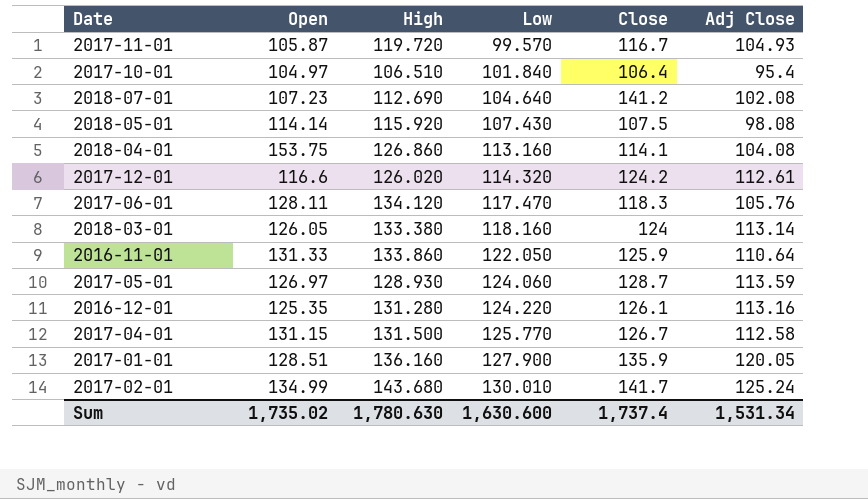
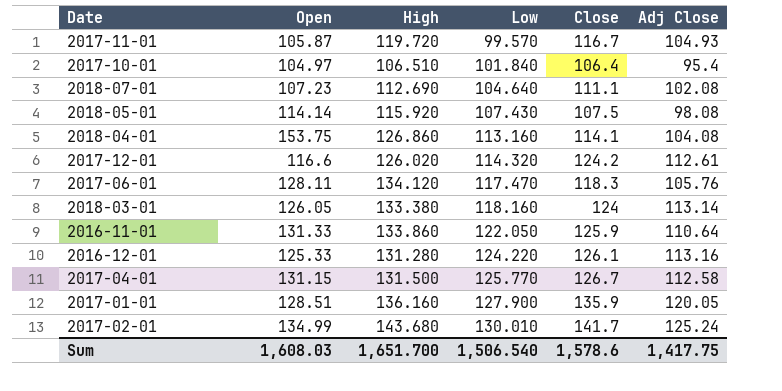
row 2017-05-01: 126.97 | 128.930 | 124.060 | 128.7 | 113.59 -> none
2018-07-01 | Close: 141.2 -> 111.1
2016-12-01 | Open: 125.35 -> 125.33
Sum | Open: 1,735.02 -> 1,608.03
Sum | High: 1,780.630 -> 1,651.700
Sum | Low: 1,630.600 -> 1,506.540
Sum | Close: 1,737.4 -> 1,578.6
Sum | Adj Close: 1,531.34 -> 1,417.75

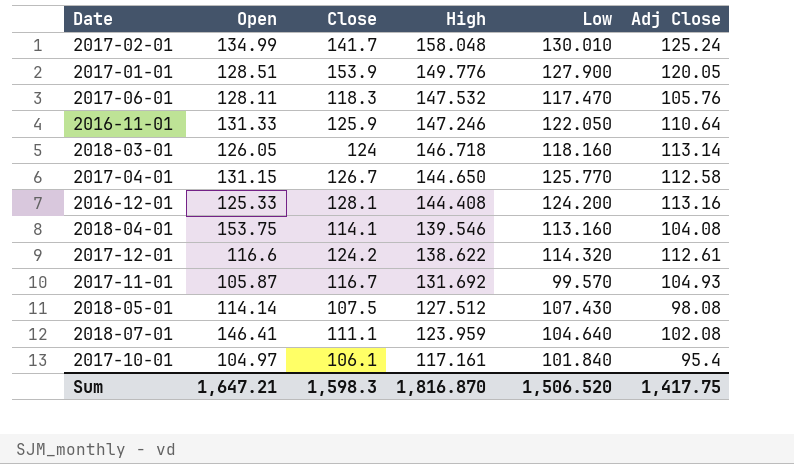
row order: Low ascending -> High descending
column Close | position: 5 -> 3
2017-02-01 | High: 143.680 -> 158.048
2017-01-01 | Close: 135.9 -> 153.9
2017-01-01 | High: 136.160 -> 149.776
2017-06-01 | High: 134.120 -> 147.532
2016-11-01 | High: 133.860 -> 147.246
2018-03-01 | High: 133.380 -> 146.718
2017-04-01 | High: 131.500 -> 144.650
2016-12-01 | Close: 126.1 -> 128.1
2016-12-01 | High: 131.280 -> 144.408
2016-12-01 | Low: 124.220 -> 124.200
2018-04-01 | High: 126.860 -> 139.546
2017-12-01 | High: 126.020 -> 138.622
2017-11-01 | High: 119.720 -> 131.692
2018-05-01 | High: 115.920 -> 127.512
2018-07-01 | Open: 107.23 -> 146.41
2018-07-01 | High: 112.690 -> 123.959
2017-10-01 | Close: 106.4 -> 106.1
2017-10-01 | High: 106.510 -> 117.161
Sum | Open: 1,608.03 -> 1,647.21
Sum | Close: 1,578.6 -> 1,598.3
Sum | High: 1,651.700 -> 1,816.870
Sum | Low: 1,506.540 -> 1,506.520

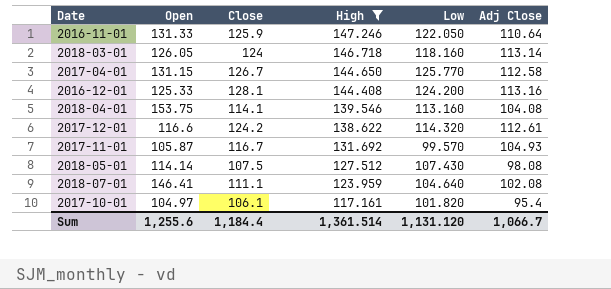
filter: none -> High <= 147.246
2017-10-01 | Low: 101.840 -> 101.820
Sum | Open: 1,647.21 -> 1,255.6
Sum | Close: 1,598.3 -> 1,184.4
Sum | High: 1,816.870 -> 1,361.514
Sum | Low: 1,506.520 -> 1,131.120
Sum | Adj Close: 1,417.75 -> 1,066.7

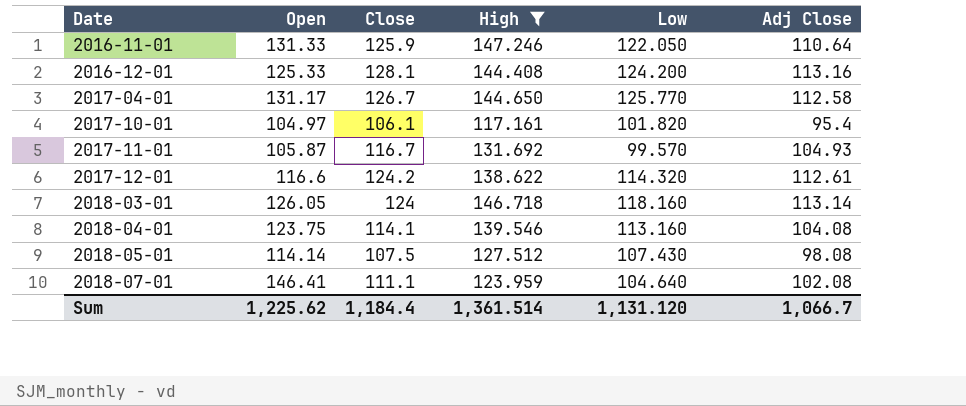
row order: High descending -> Date ascending
2017-04-01 | Open: 131.15 -> 131.17
2018-04-01 | Open: 153.75 -> 123.75
Sum | Open: 1,255.6 -> 1,225.62

